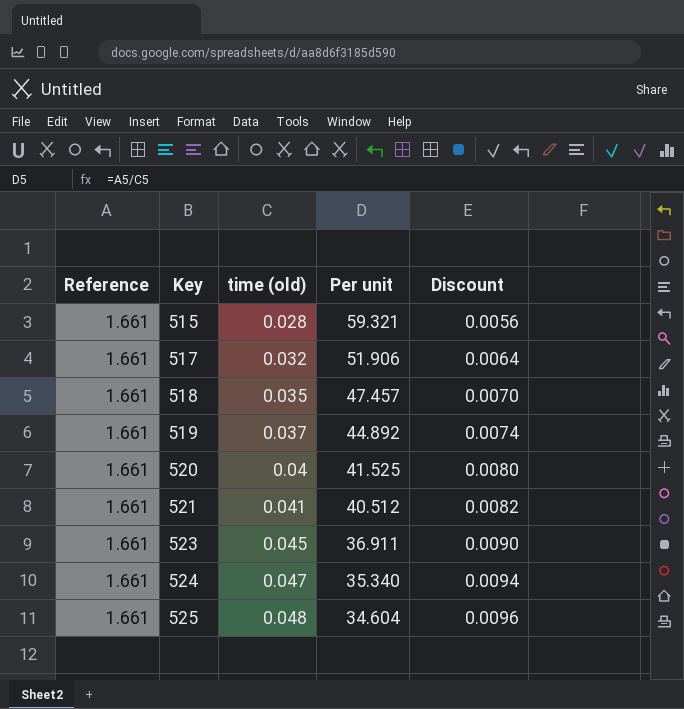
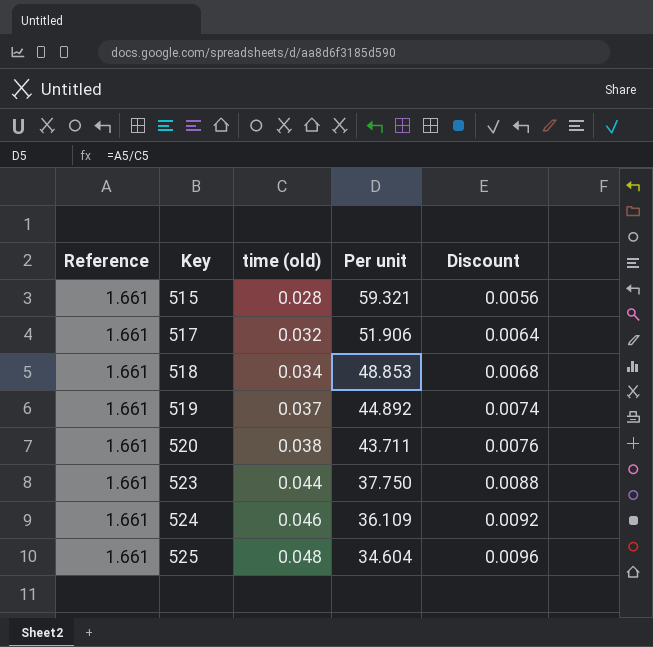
row 521: 1.661 | 0.041 | 40.512 | 0.0082 -> none
518 | time (old): 0.035 -> 0.034
518 | Per unit: 47.457 -> 48.853
518 | Discount: 0.0070 -> 0.0068
520 | time (old): 0.04 -> 0.038
520 | Per unit: 41.525 -> 43.711
520 | Discount: 0.0080 -> 0.0076
523 | time (old): 0.045 -> 0.044
523 | Per unit: 36.911 -> 37.750
523 | Discount: 0.0090 -> 0.0088
524 | time (old): 0.047 -> 0.046
524 | Per unit: 35.340 -> 36.109
524 | Discount: 0.0094 -> 0.0092

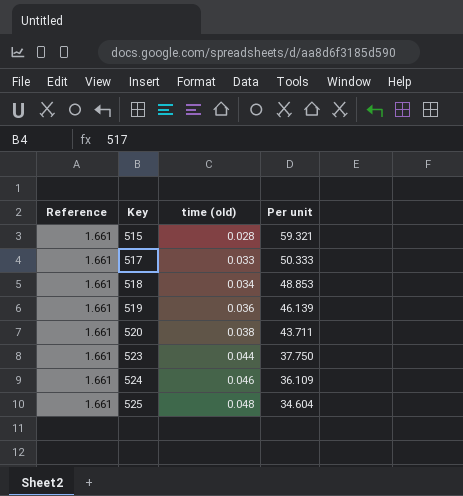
column Discount | formula: [time (old)] * 0.2 -> none
517 | time (old): 0.032 -> 0.033
517 | Per unit: 51.906 -> 50.333
519 | time (old): 0.037 -> 0.036
519 | Per unit: 44.892 -> 46.139

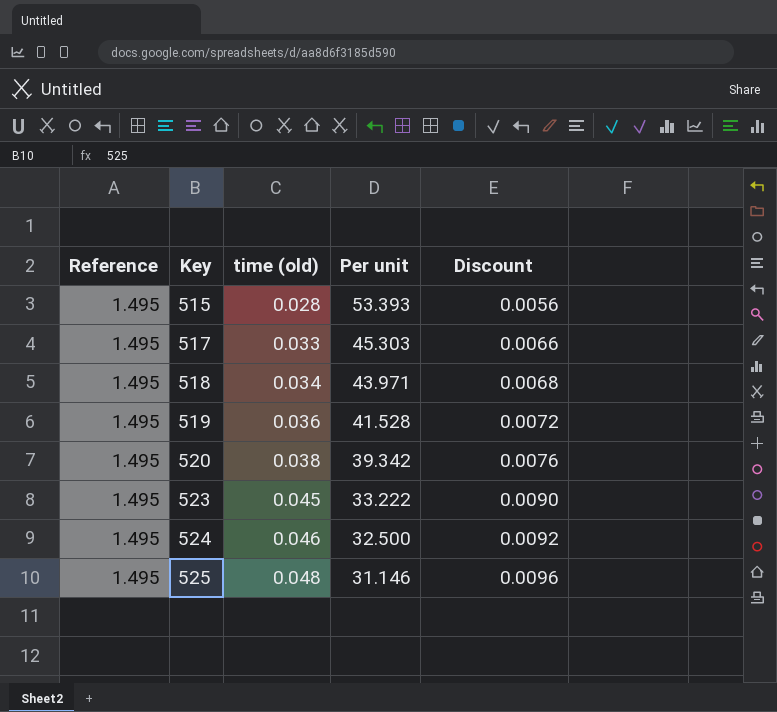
column Discount | formula: none -> [time (old)] * 0.2
515 | Reference: 1.661 -> 1.495
515 | Per unit: 59.321 -> 53.393
517 | Reference: 1.661 -> 1.495
517 | Per unit: 50.333 -> 45.303
518 | Reference: 1.661 -> 1.495
518 | Per unit: 48.853 -> 43.971
519 | Reference: 1.661 -> 1.495
519 | Per unit: 46.139 -> 41.528
520 | Reference: 1.661 -> 1.495
520 | Per unit: 43.711 -> 39.342
523 | Reference: 1.661 -> 1.495
523 | time (old): 0.044 -> 0.045
523 | Per unit: 37.750 -> 33.222
524 | Reference: 1.661 -> 1.495
524 | Per unit: 36.109 -> 32.500
525 | Reference: 1.661 -> 1.495
525 | Per unit: 34.604 -> 31.146

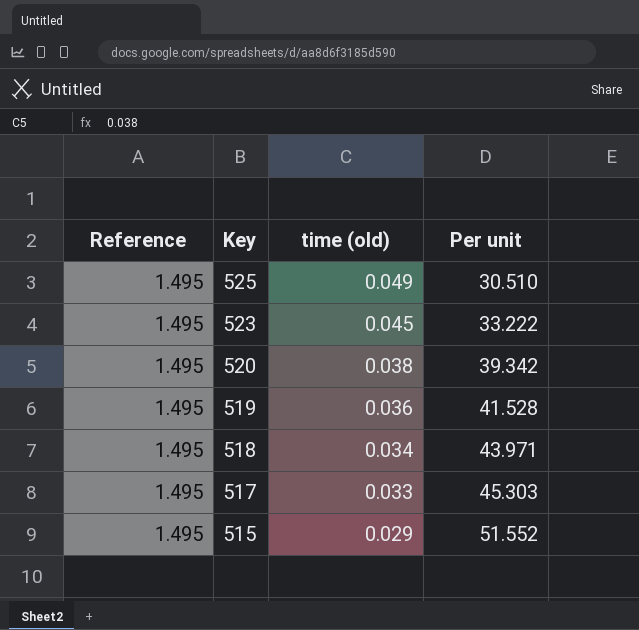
row order: Key ascending -> Key descending
column Discount | formula: [time (old)] * 0.2 -> none
row 524: 1.495 | 0.046 | 32.500 | 0.0092 -> none
525 | time (old): 0.048 -> 0.049
525 | Per unit: 31.146 -> 30.510
515 | time (old): 0.028 -> 0.029
515 | Per unit: 53.393 -> 51.552

